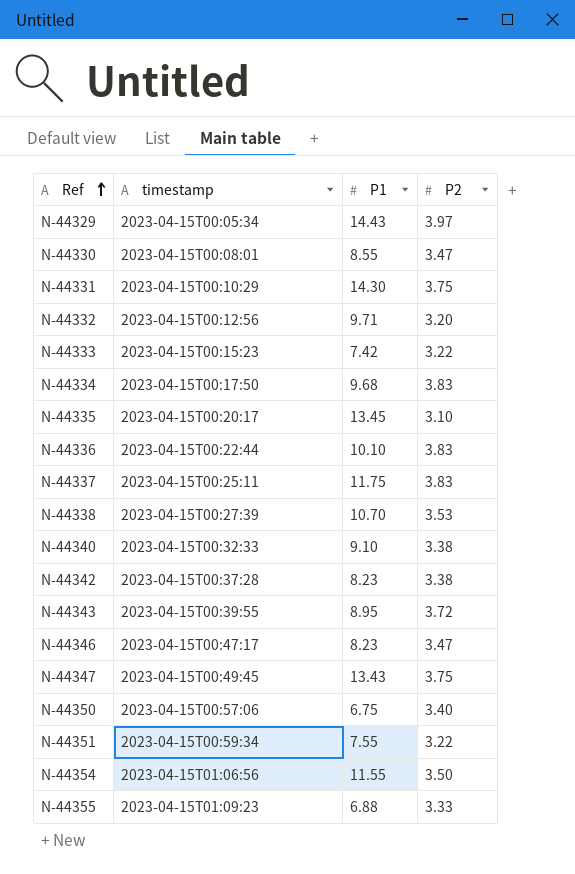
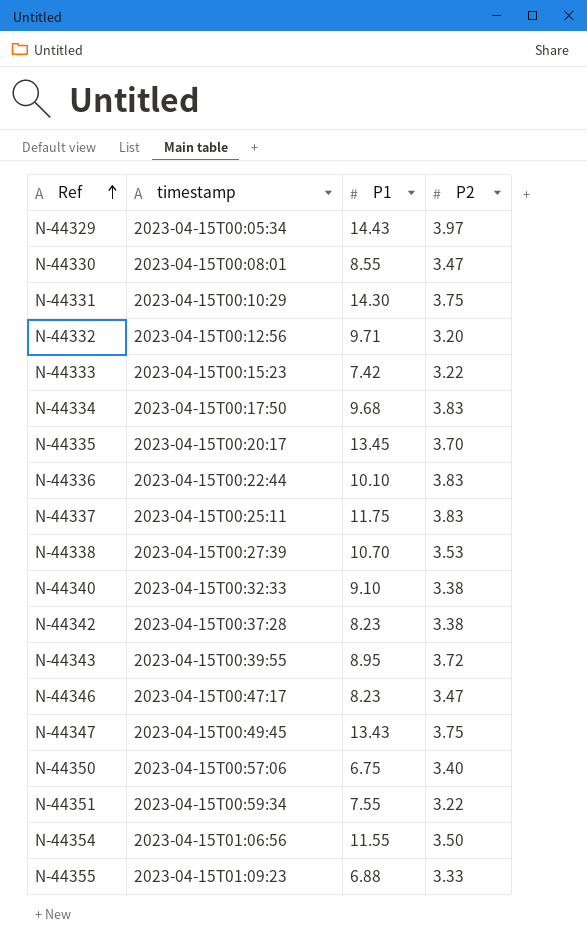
N-44335 | P2: 3.10 -> 3.70

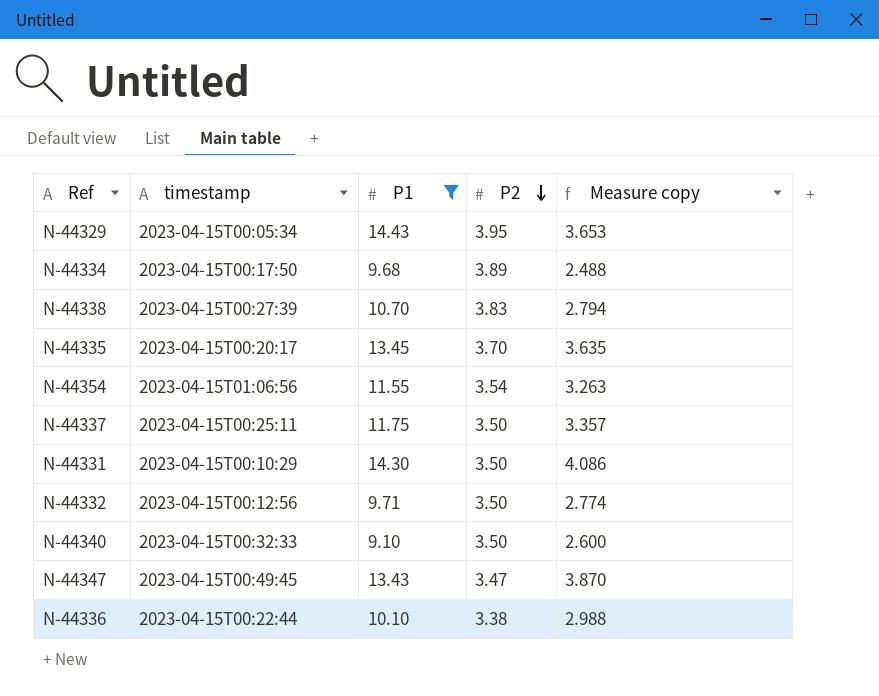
filter: none -> P1 >= 9.10
row order: Ref ascending -> P2 descending
column Measure copy | formula: none -> [P1] / [P2]
N-44329 | P2: 3.97 -> 3.95
N-44334 | P2: 3.83 -> 3.89
N-44338 | P2: 3.53 -> 3.83
N-44354 | P2: 3.50 -> 3.54
N-44337 | P2: 3.83 -> 3.50
N-44331 | P2: 3.75 -> 3.50
N-44332 | P2: 3.20 -> 3.50
N-44340 | P2: 3.38 -> 3.50
N-44347 | P2: 3.75 -> 3.47
N-44336 | P2: 3.83 -> 3.38

